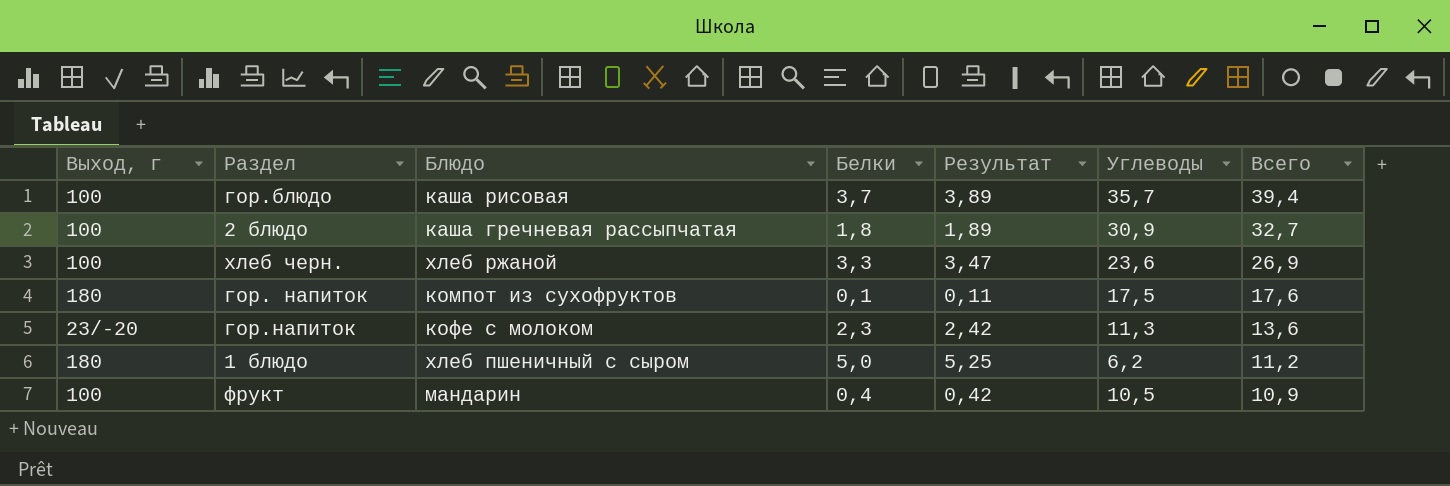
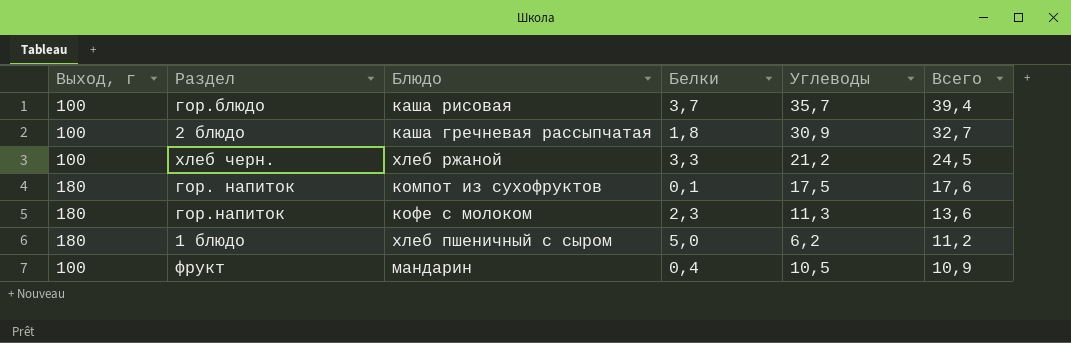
column Результат | formula: [Белки] * 1,05 -> none
хлеб черн. | Углеводы: 23,6 -> 21,2
хлеб черн. | Всего: 26,9 -> 24,5
гор.напиток | Выход, г: 23/-20 -> 180

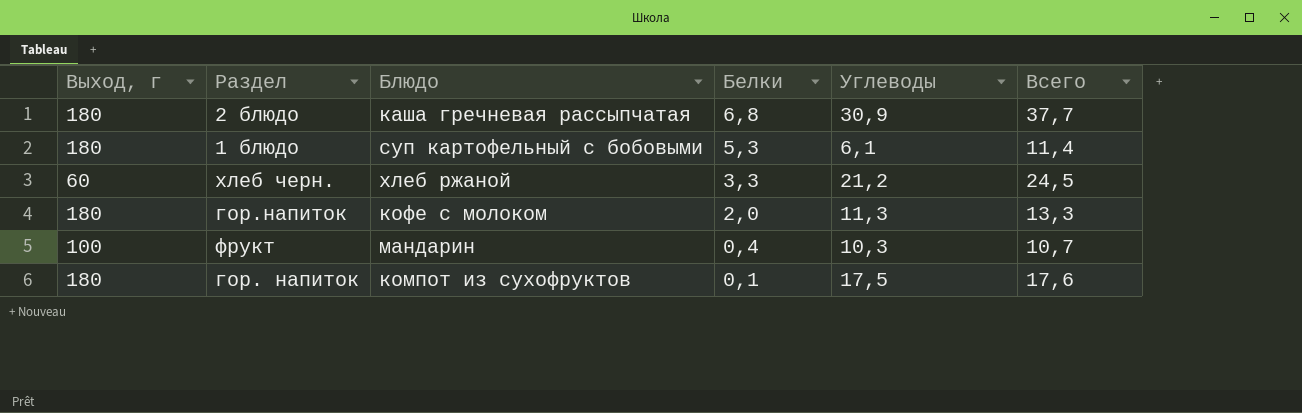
row order: Всего descending -> Белки descending
row гор.блюдо: 100 | каша рисовая | 3,7 | 35,7 | 39,4 -> none
2 блюдо | Выход, г: 100 -> 180
2 блюдо | Белки: 1,8 -> 6,8
2 блюдо | Всего: 32,7 -> 37,7
1 блюдо | Блюдо: хлеб пшеничный с сыром -> суп картофельный с бобовыми
1 блюдо | Белки: 5,0 -> 5,3
1 блюдо | Углеводы: 6,2 -> 6,1
1 блюдо | Всего: 11,2 -> 11,4
хлеб черн. | Выход, г: 100 -> 60
гор.напиток | Белки: 2,3 -> 2,0
гор.напиток | Всего: 13,6 -> 13,3
фрукт | Углеводы: 10,5 -> 10,3
фрукт | Всего: 10,9 -> 10,7

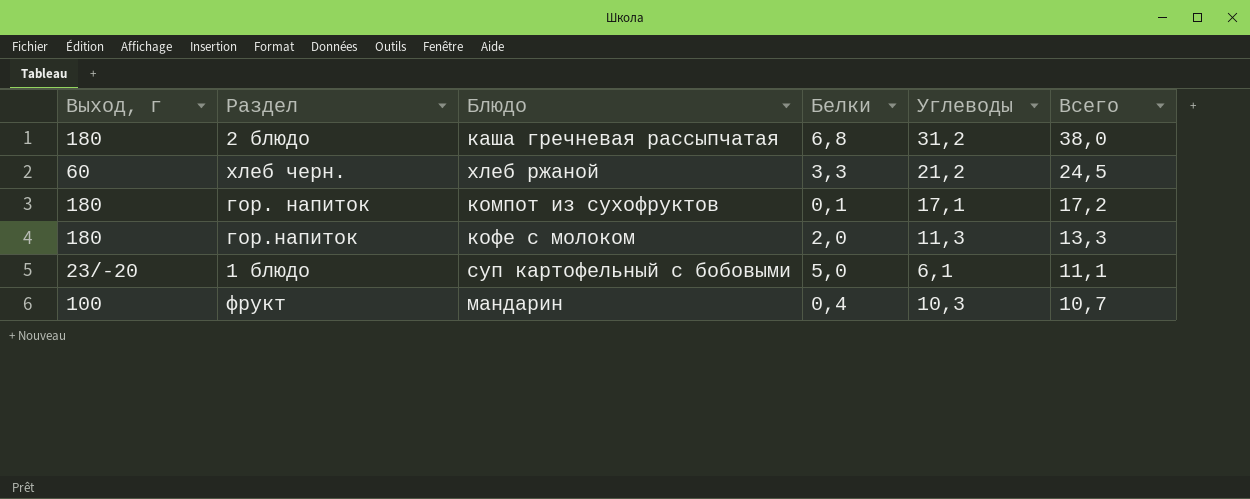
row order: Белки descending -> Всего descending
2 блюдо | Углеводы: 30,9 -> 31,2
2 блюдо | Всего: 37,7 -> 38,0
гор. напиток | Углеводы: 17,5 -> 17,1
гор. напиток | Всего: 17,6 -> 17,2
1 блюдо | Выход, г: 180 -> 23/-20
1 блюдо | Белки: 5,3 -> 5,0
1 блюдо | Всего: 11,4 -> 11,1

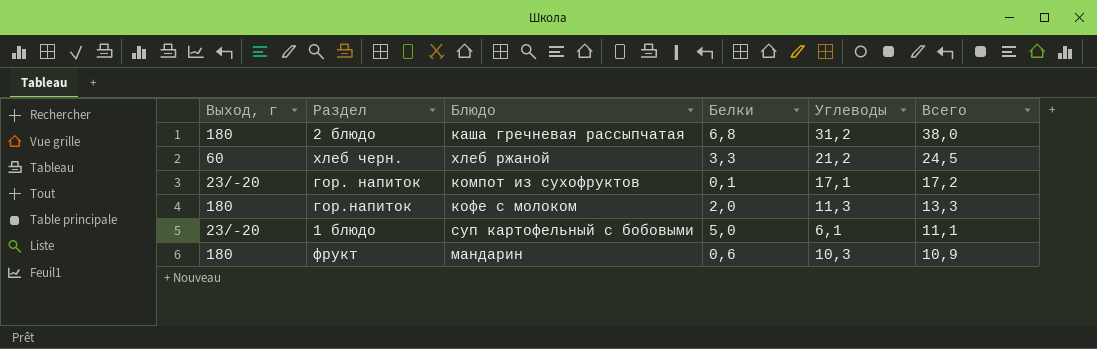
гор. напиток | Выход, г: 180 -> 23/-20
фрукт | Выход, г: 100 -> 180
фрукт | Белки: 0,4 -> 0,6
фрукт | Всего: 10,7 -> 10,9

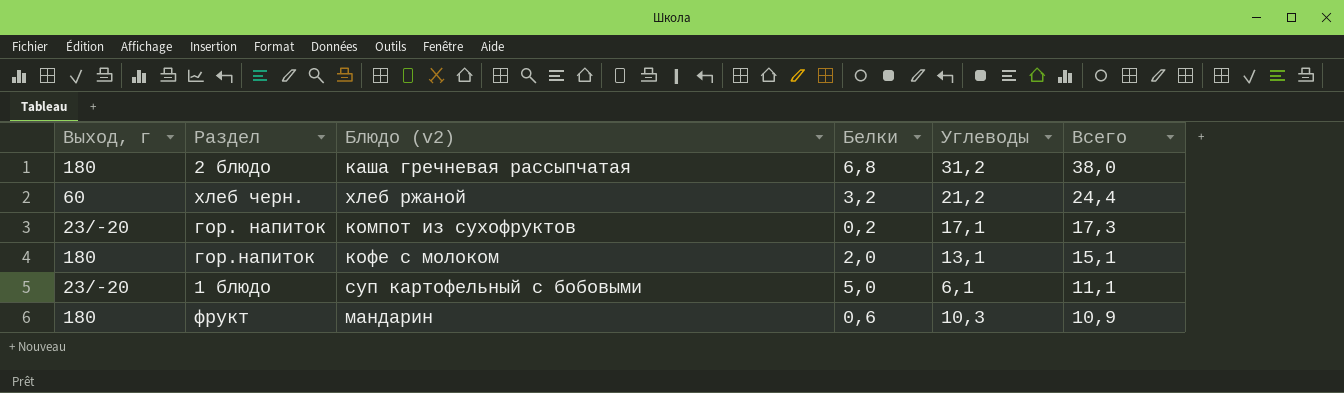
column name: Блюдо -> Блюдо (v2)
хлеб черн. | Белки: 3,3 -> 3,2
хлеб черн. | Всего: 24,5 -> 24,4
гор. напиток | Белки: 0,1 -> 0,2
гор. напиток | Всего: 17,2 -> 17,3
гор.напиток | Углеводы: 11,3 -> 13,1
гор.напиток | Всего: 13,3 -> 15,1

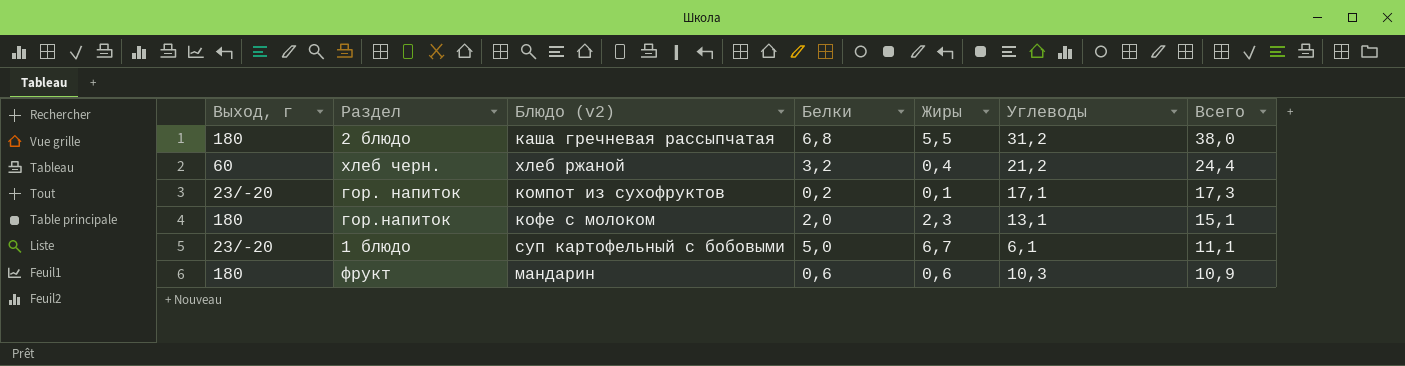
column Жиры | position: none -> 5

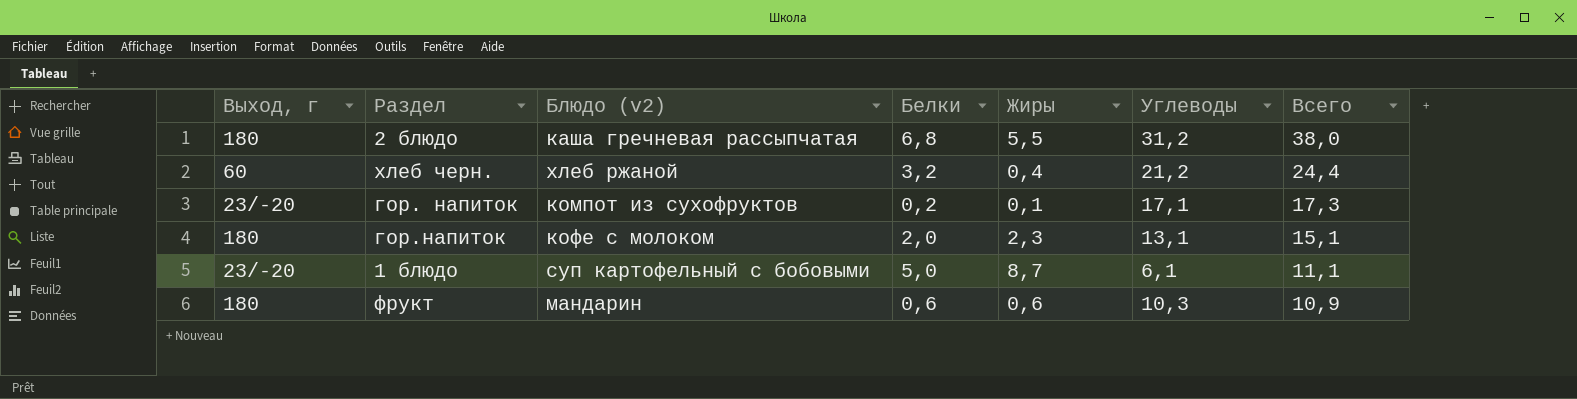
1 блюдо | Жиры: 6,7 -> 8,7

